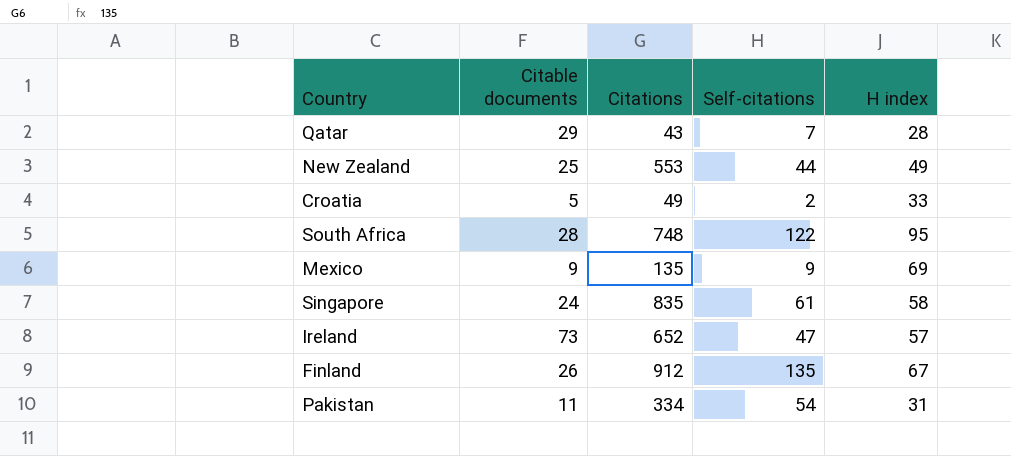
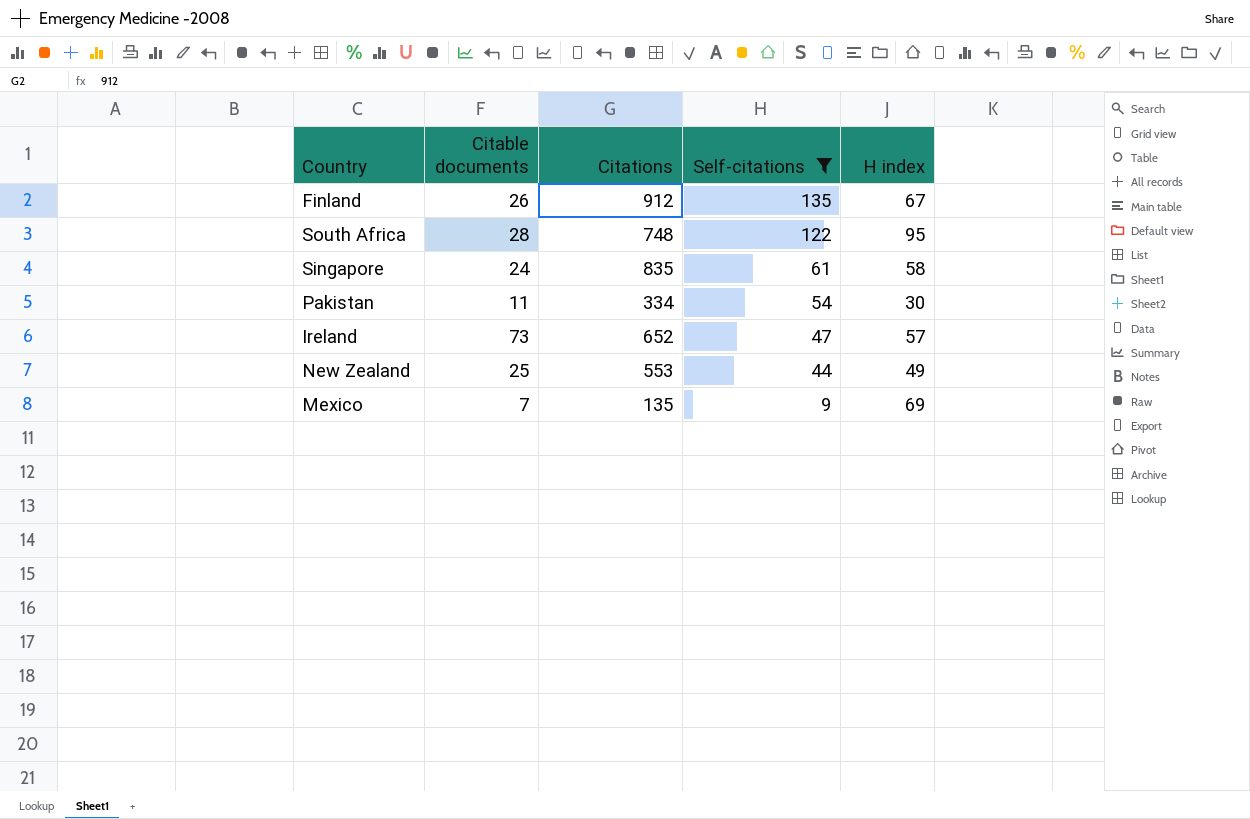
filter: none -> Self-citations >= 9
row order: none -> Self-citations descending
Pakistan | H index: 31 -> 30
Mexico | Citable documents: 9 -> 7

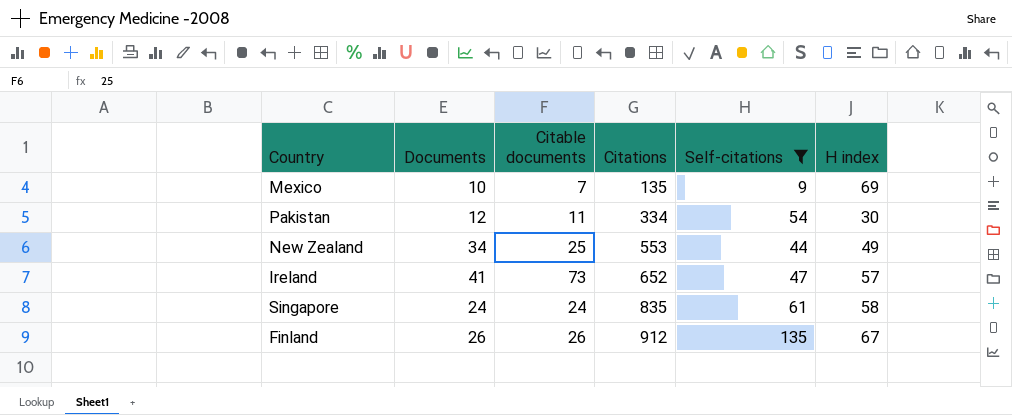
row order: Self-citations descending -> Citations ascending
column Documents | position: none -> 2
row South Africa: 28 | 748 | 122 | 95 -> none

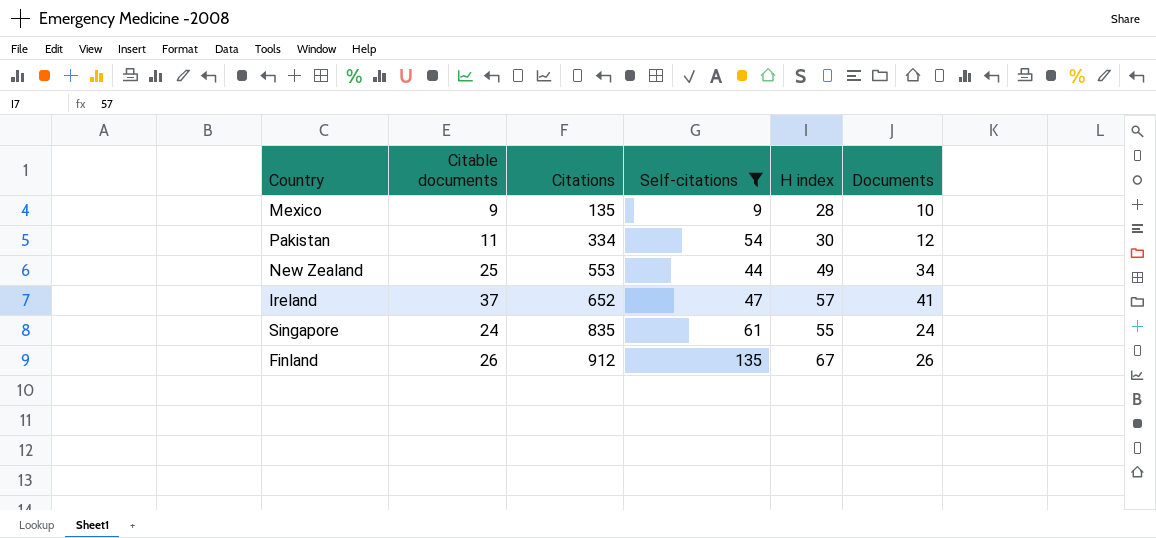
column Documents | position: 2 -> 6
Mexico | Citable documents: 7 -> 9
Mexico | H index: 69 -> 28
Ireland | Citable documents: 73 -> 37
Singapore | H index: 58 -> 55

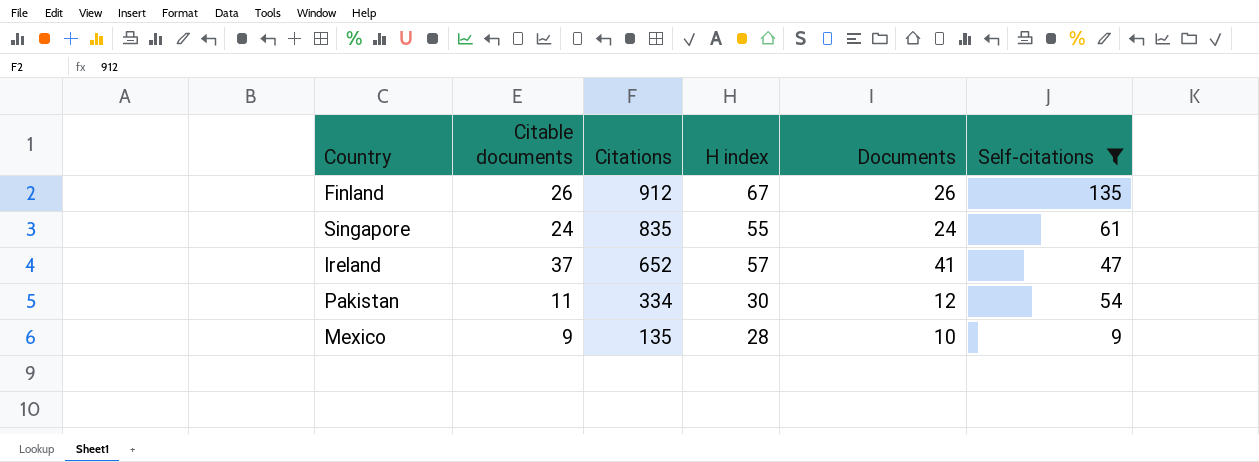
row order: Citations ascending -> Citations descending
column Self-citations | position: 4 -> 6
row New Zealand: 25 | 553 | 44 | 49 | 34 -> none

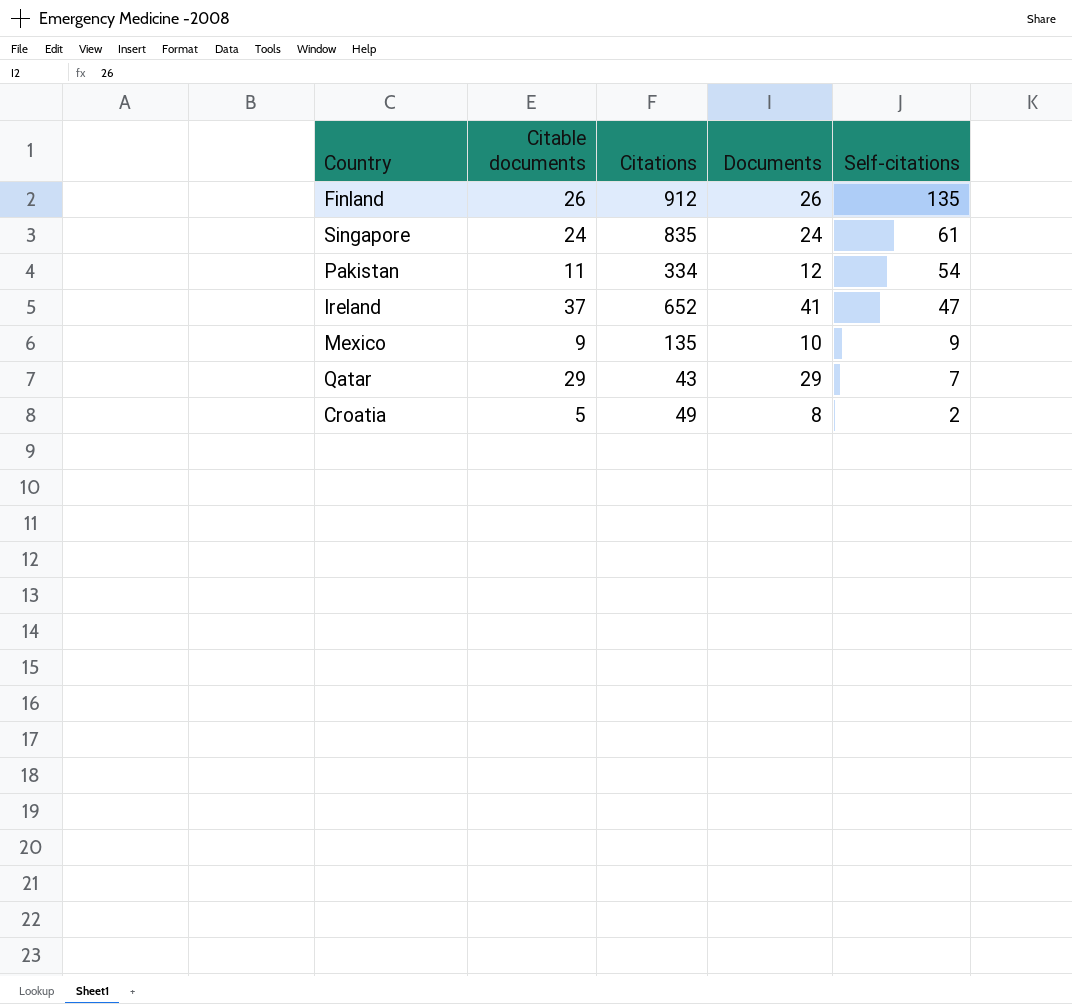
filter: Self-citations >= 9 -> none
row order: Citations descending -> Self-citations descending
column H index | position: 4 -> none

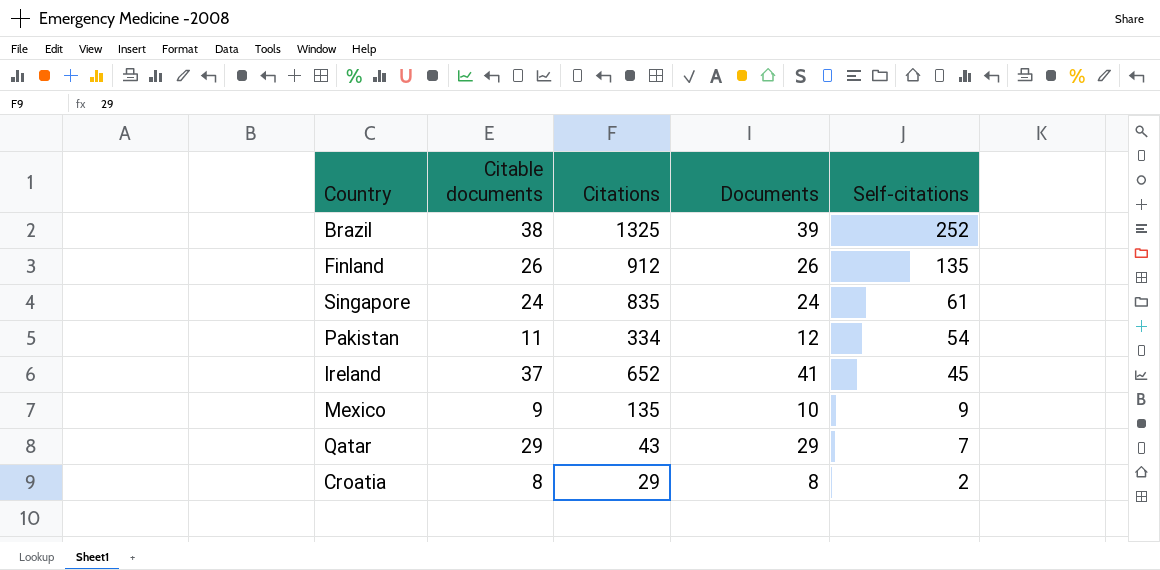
row Brazil: none -> 38 | 1325 | 39 | 252
Ireland | Self-citations: 47 -> 45
Croatia | Citable documents: 5 -> 8
Croatia | Citations: 49 -> 29

